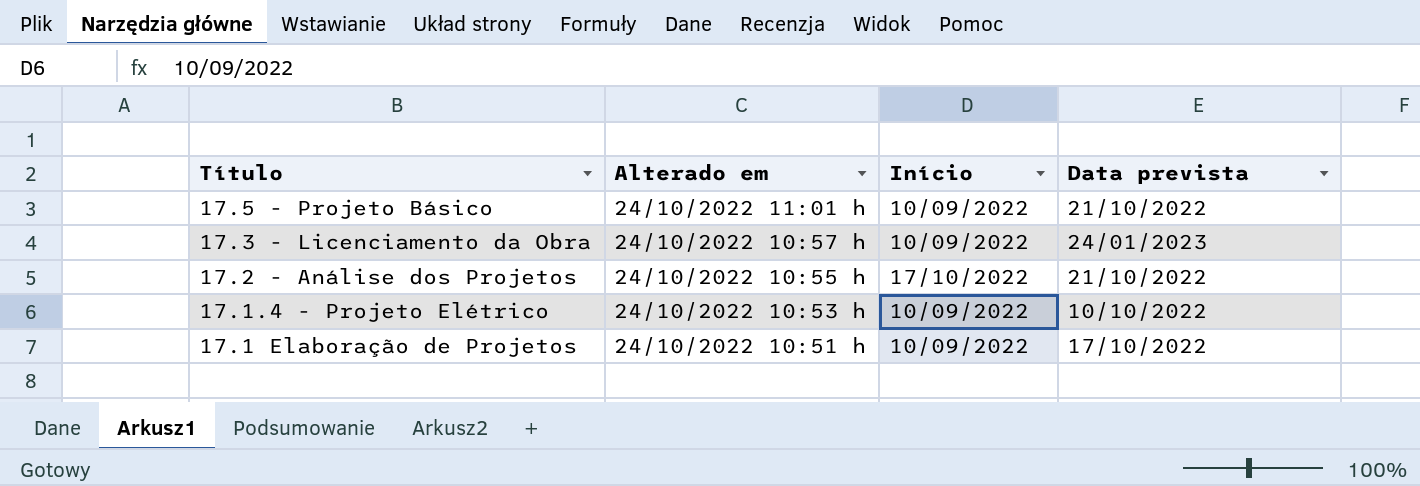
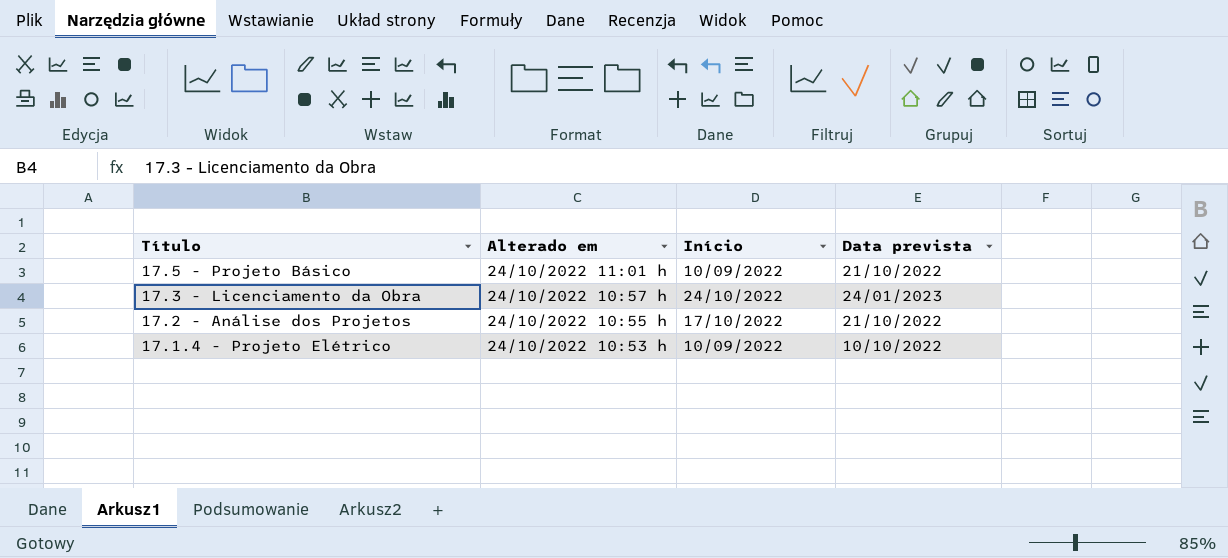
row 17.1 Elaboração de Projetos: 24/10/2022 10:51 h | 10/09/2022 | 17/10/2022 -> none
17.3 - Licenciamento da Obra | Início: 10/09/2022 -> 24/10/2022

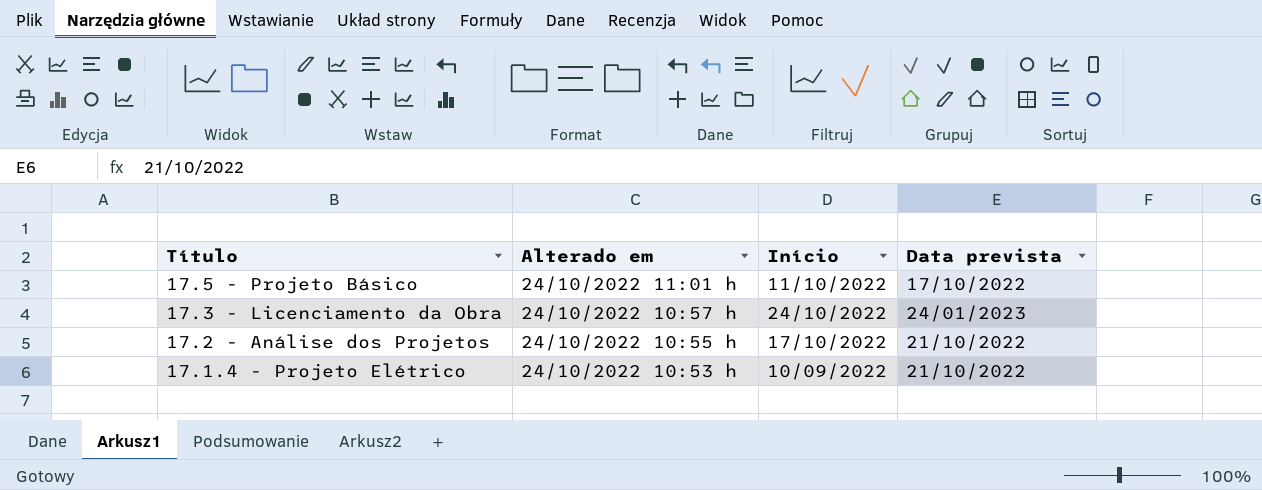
17.5 - Projeto Básico | Início: 10/09/2022 -> 11/10/2022
17.5 - Projeto Básico | Data prevista: 21/10/2022 -> 17/10/2022
17.1.4 - Projeto Elétrico | Data prevista: 10/10/2022 -> 21/10/2022

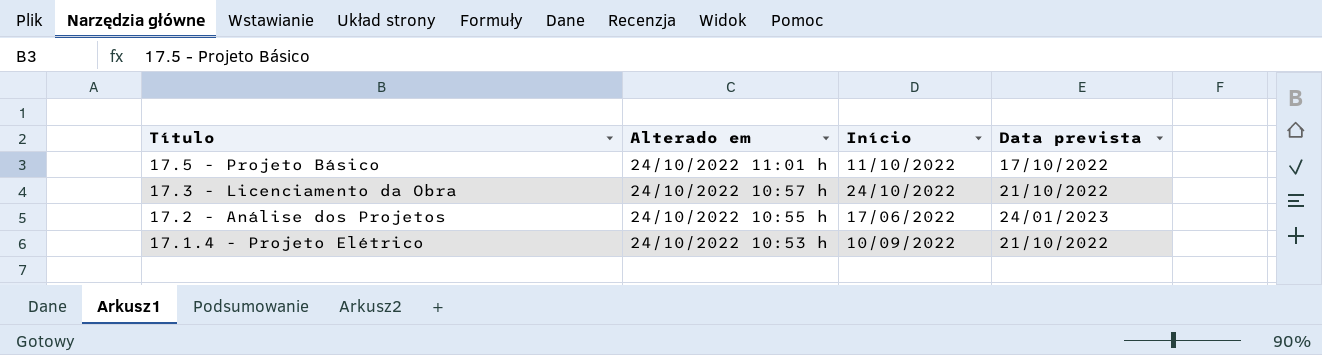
17.3 - Licenciamento da Obra | Data prevista: 24/01/2023 -> 21/10/2022
17.2 - Análise dos Projetos | Início: 17/10/2022 -> 17/06/2022
17.2 - Análise dos Projetos | Data prevista: 21/10/2022 -> 24/01/2023

